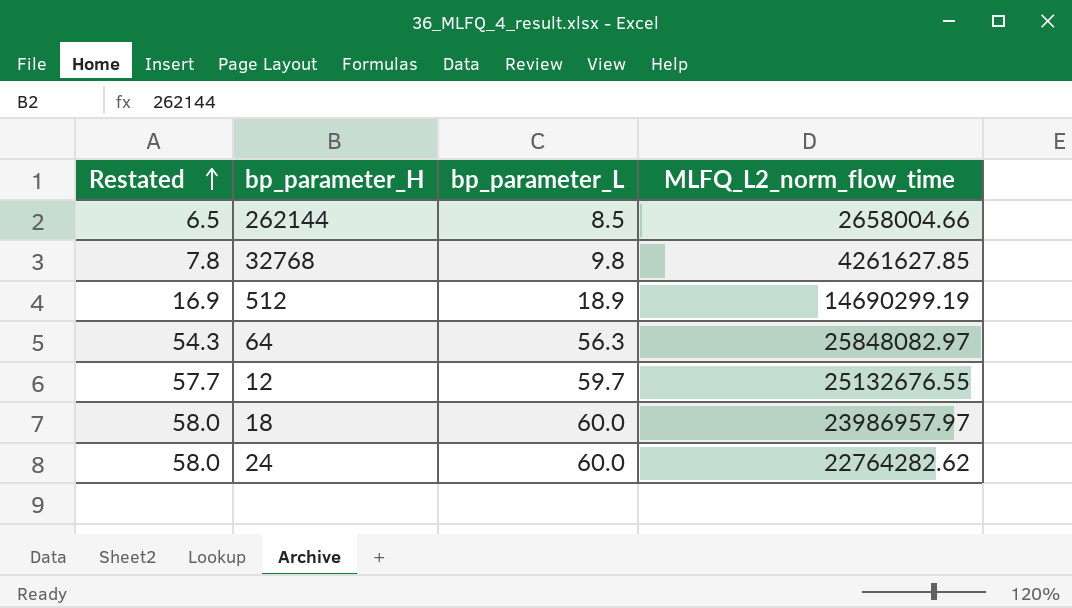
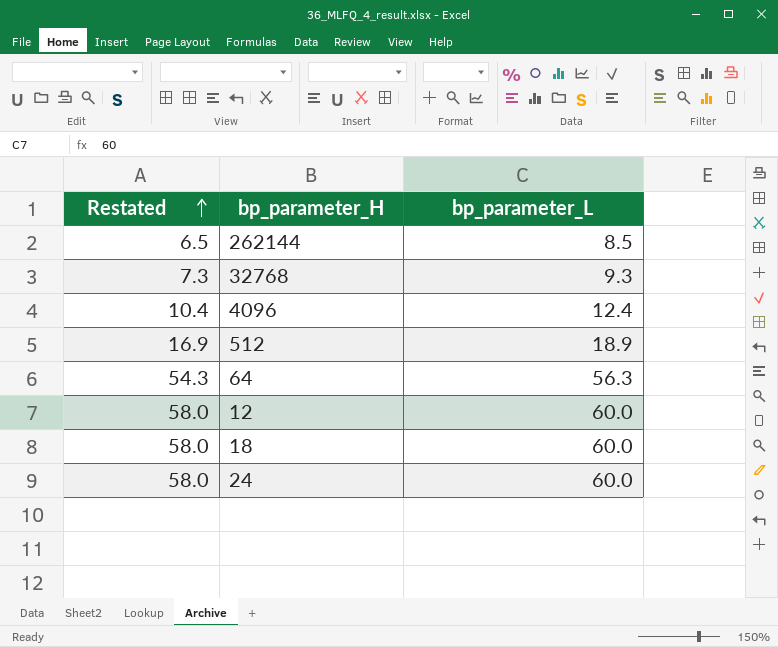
column MLFQ_L2_norm_flow_time | position: 4 -> none
32768 | Restated: 7.8 -> 7.3
32768 | bp_parameter_L: 9.8 -> 9.3
row 4096: none -> 10.4 | 12.4
12 | Restated: 57.7 -> 58.0
12 | bp_parameter_L: 59.7 -> 60.0

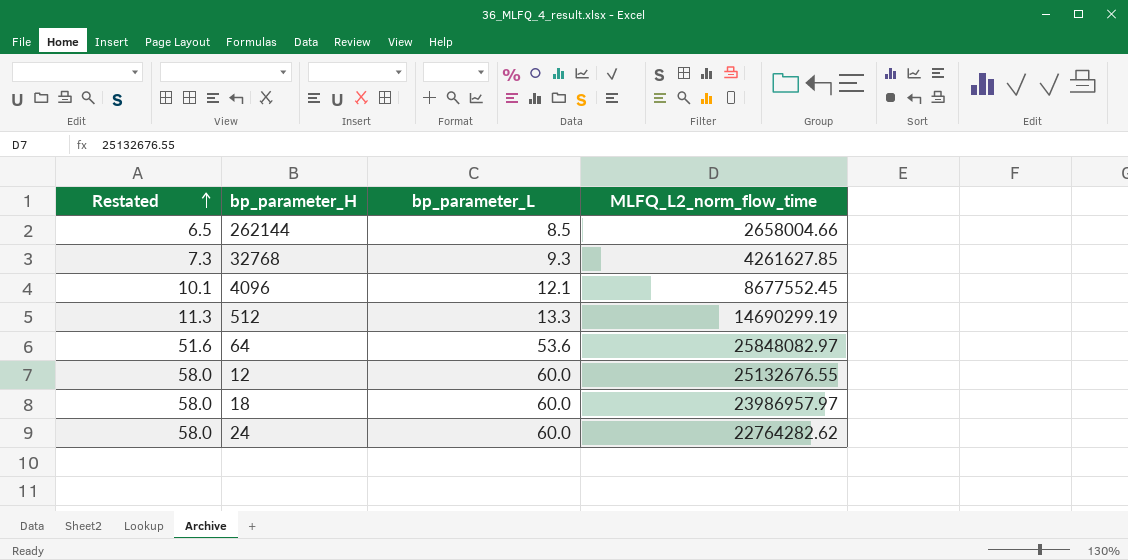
column MLFQ_L2_norm_flow_time | position: none -> 4
4096 | Restated: 10.4 -> 10.1
4096 | bp_parameter_L: 12.4 -> 12.1
512 | Restated: 16.9 -> 11.3
512 | bp_parameter_L: 18.9 -> 13.3
64 | Restated: 54.3 -> 51.6
64 | bp_parameter_L: 56.3 -> 53.6

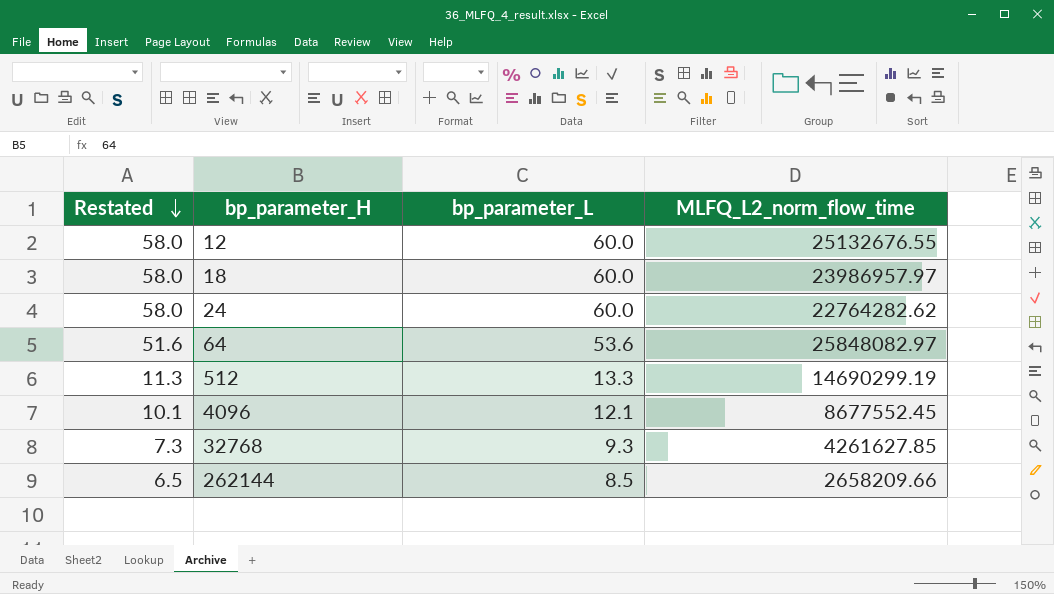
row order: Restated ascending -> Restated descending
262144 | MLFQ_L2_norm_flow_time: 2658004.66 -> 2658209.66

